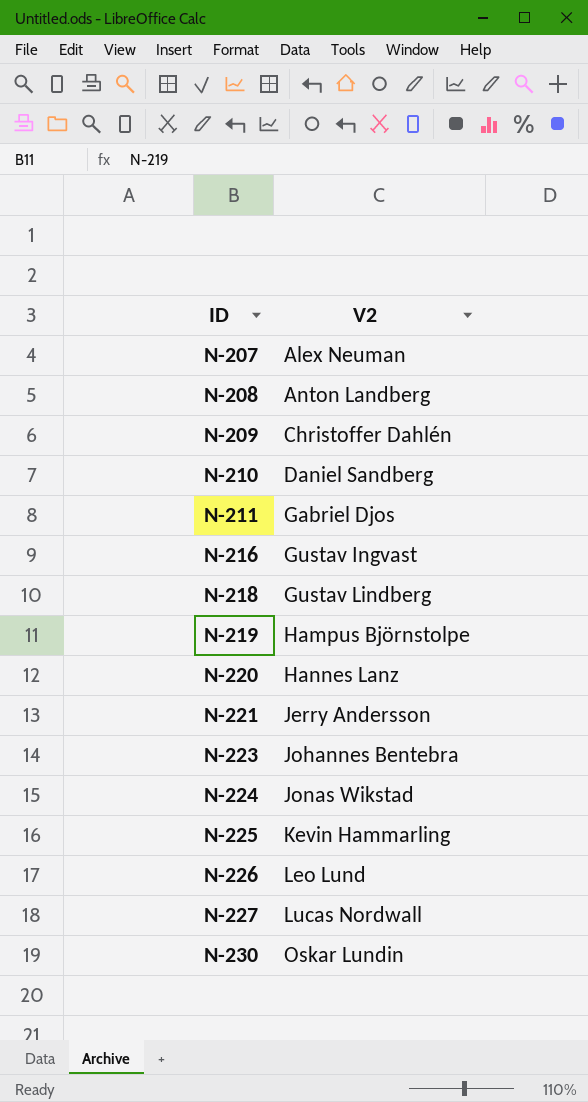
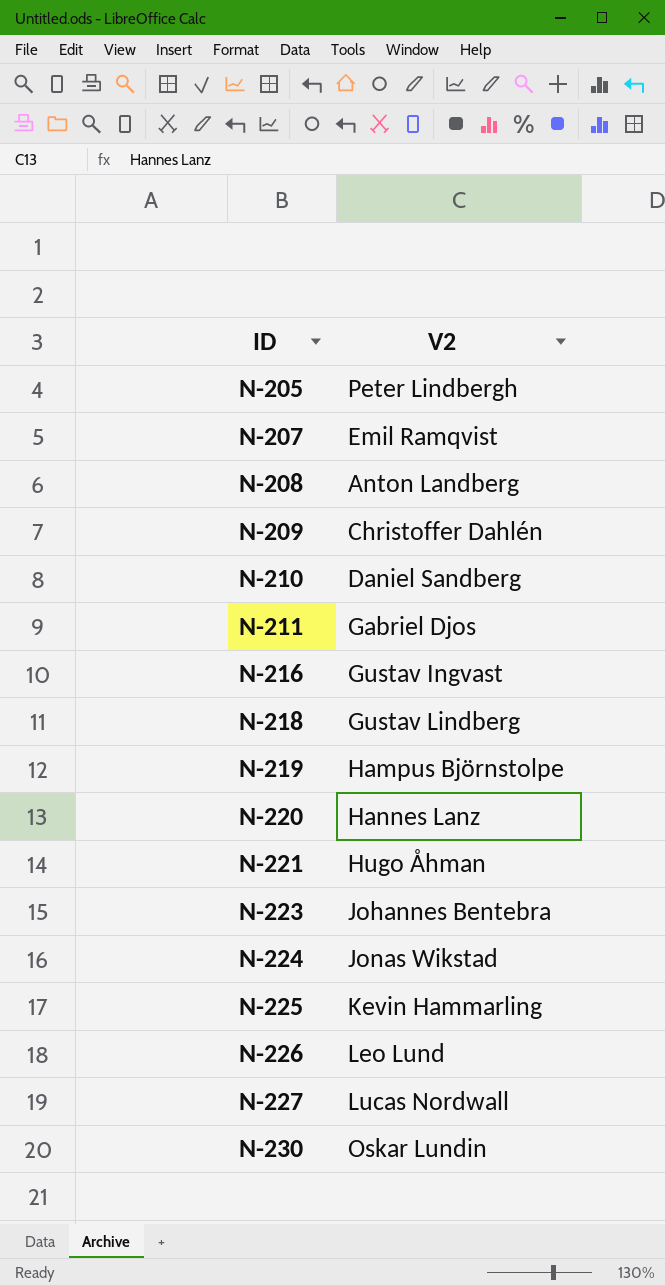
row N-205: none -> Peter Lindbergh
N-207 | V2: Alex Neuman -> Emil Ramqvist
N-221 | V2: Jerry Andersson -> Hugo Åhman

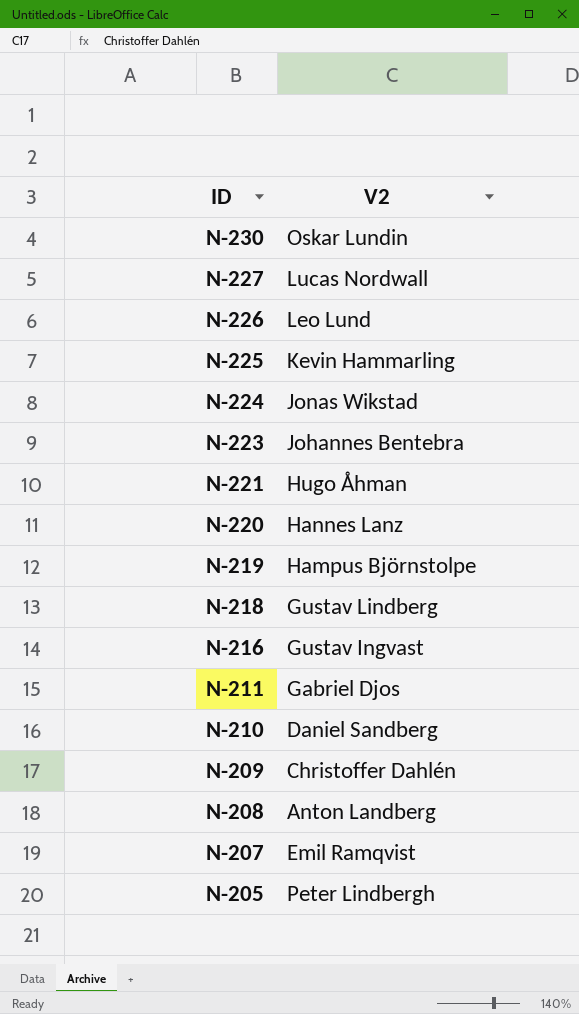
row order: ID ascending -> ID descending

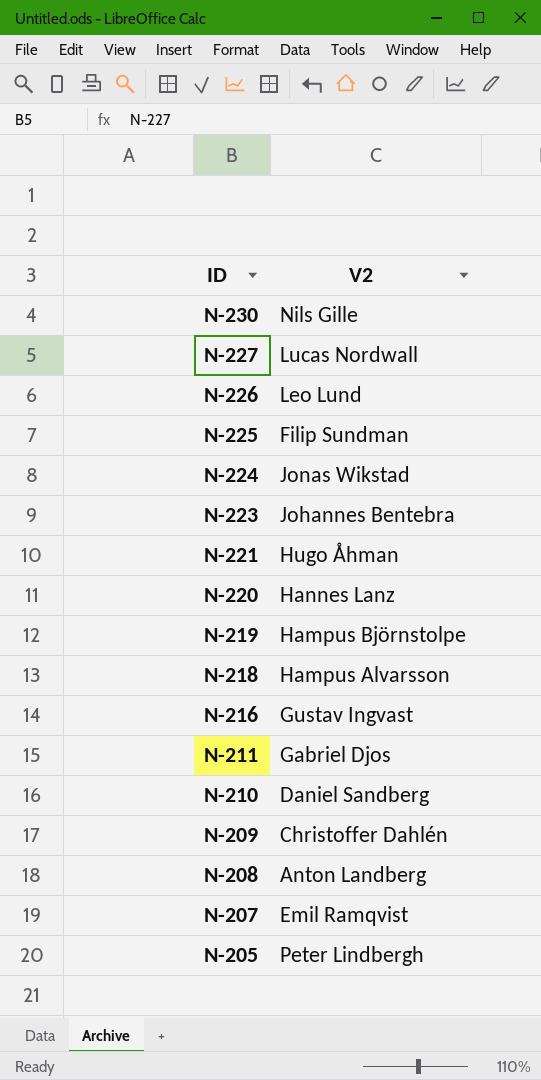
N-230 | V2: Oskar Lundin -> Nils Gille
N-225 | V2: Kevin Hammarling -> Filip Sundman
N-218 | V2: Gustav Lindberg -> Hampus Alvarsson

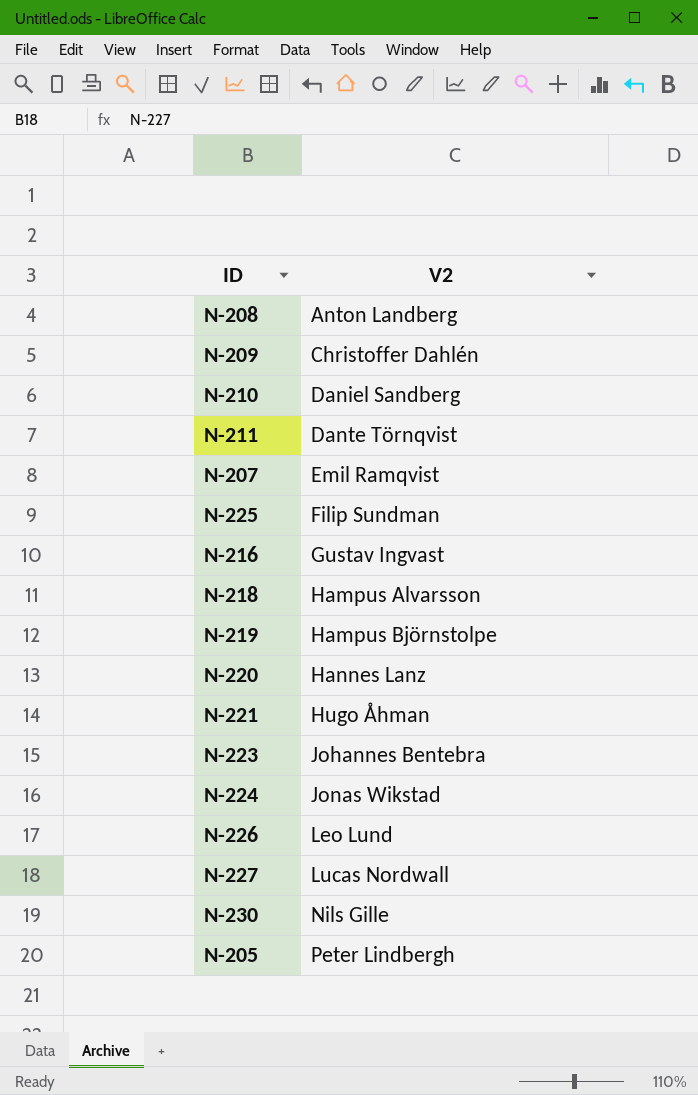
row order: ID descending -> V2 ascending
N-211 | V2: Gabriel Djos -> Dante Törnqvist

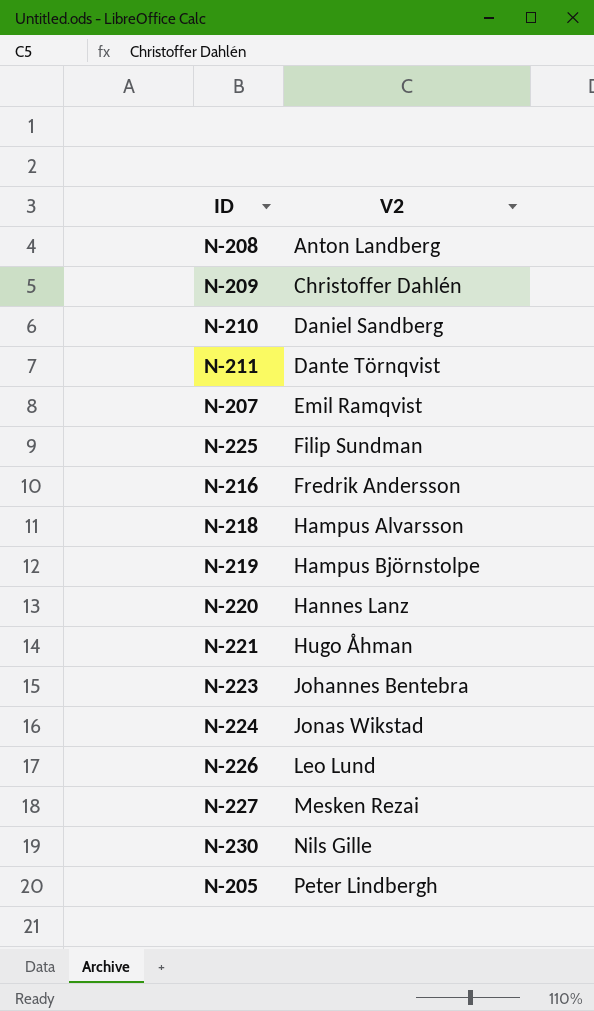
N-216 | V2: Gustav Ingvast -> Fredrik Andersson
N-227 | V2: Lucas Nordwall -> Mesken Rezai

